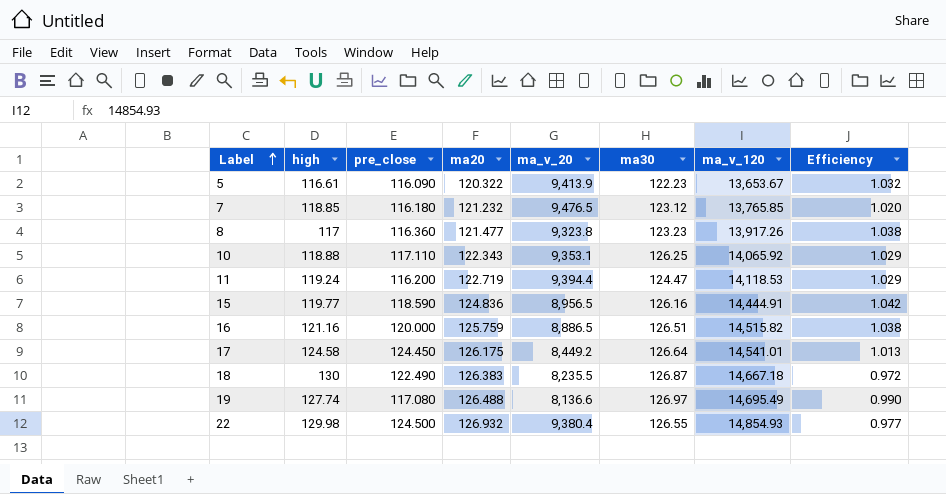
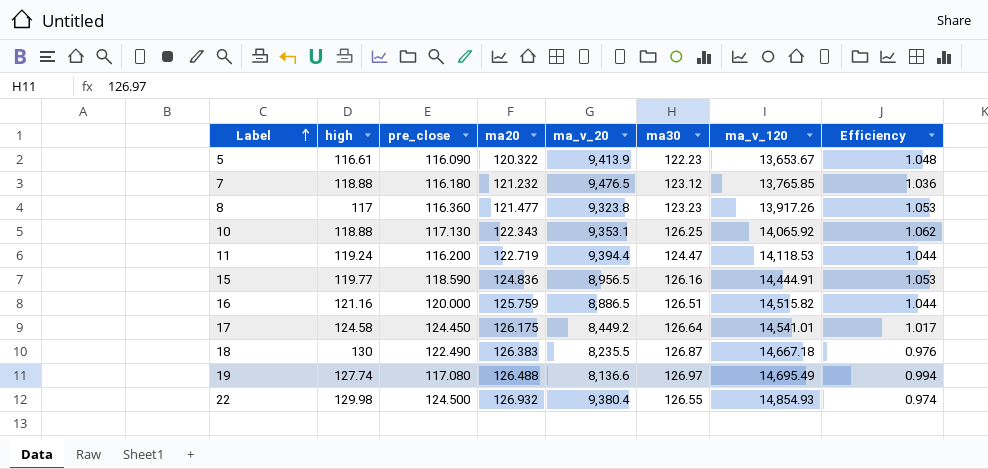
column Efficiency | formula: [ma20] / [high] -> [ma30] / [high]
7 | high: 118.85 -> 118.88
10 | pre_close: 117.110 -> 117.130

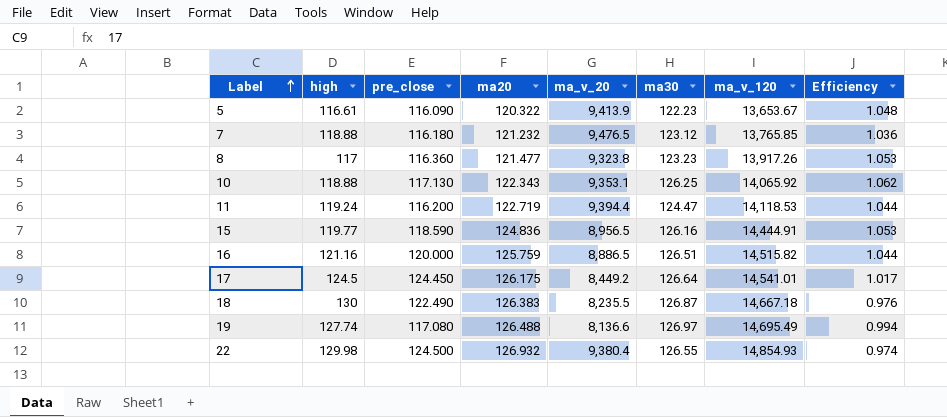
17 | high: 124.58 -> 124.5

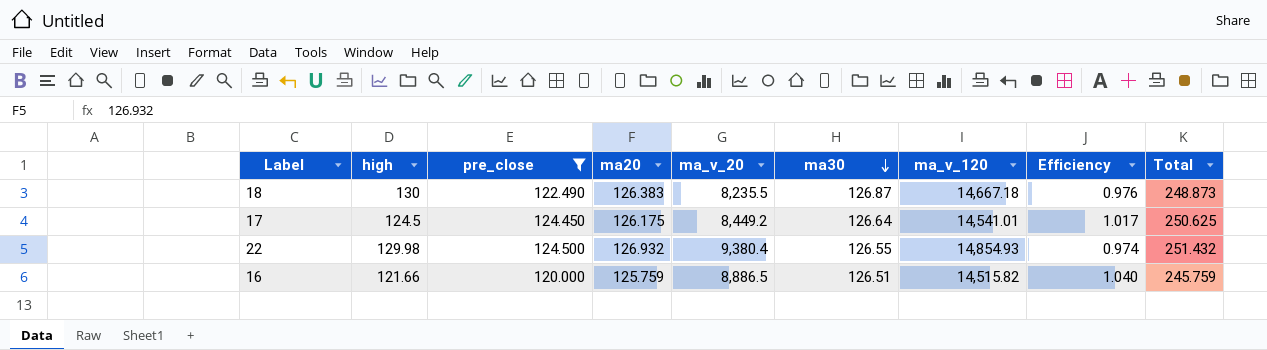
filter: none -> pre_close >= 120.000
row order: Label ascending -> ma30 descending
column Total | formula: none -> [pre_close] + [ma20]
16 | high: 121.16 -> 121.66
16 | Efficiency: 1.044 -> 1.040

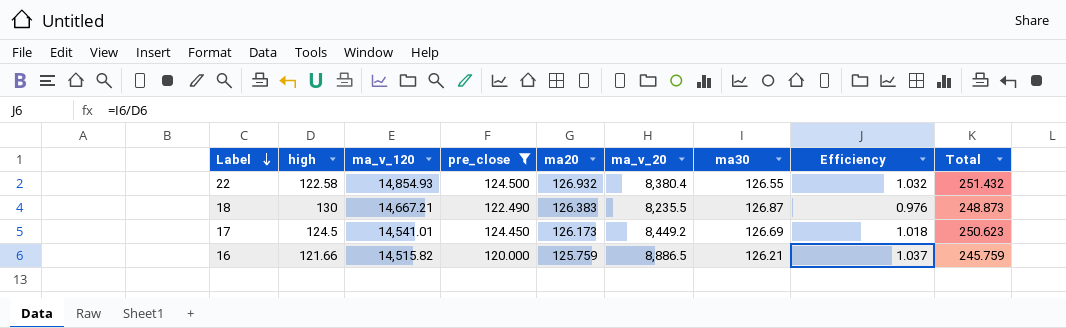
row order: ma30 descending -> Label descending
column ma_v_120 | position: 7 -> 3
22 | high: 129.98 -> 122.58
22 | ma_v_20: 9,380.4 -> 8,380.4
22 | Efficiency: 0.974 -> 1.032
18 | ma_v_120: 14,667.18 -> 14,667.21
17 | ma20: 126.175 -> 126.173
17 | ma30: 126.64 -> 126.69
17 | Efficiency: 1.017 -> 1.018
17 | Total: 250.625 -> 250.623
16 | ma30: 126.51 -> 126.21
16 | Efficiency: 1.040 -> 1.037

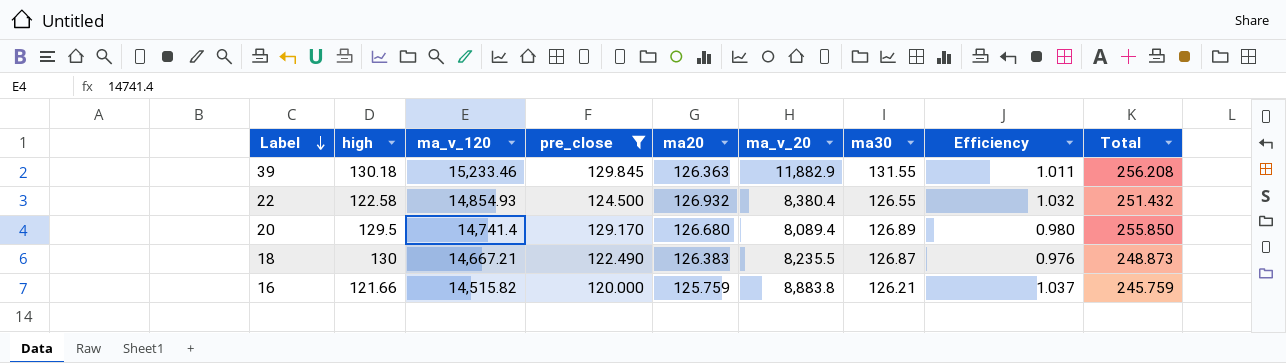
row 17: 124.5 | 14,541.01 | 124.450 | 126.173 | 8,449.2 | 126.69 | 1.018 | 250.623 -> none
row 39: none -> 130.18 | 15,233.46 | 129.845 | 126.363 | 11,882.9 | 131.55 | 1.011 | 256.208
row 20: none -> 129.5 | 14,741.4 | 129.170 | 126.680 | 8,089.4 | 126.89 | 0.980 | 255.850
16 | ma_v_20: 8,886.5 -> 8,883.8

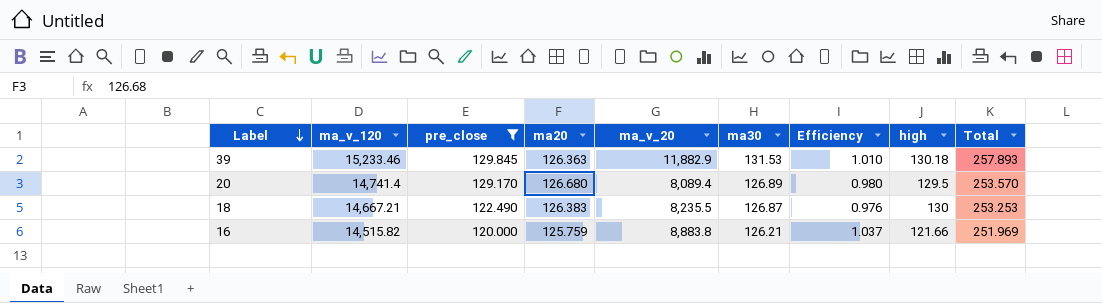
column high | position: 2 -> 8
column Total | formula: [pre_close] + [ma20] -> [ma20] + [ma30]
row 22: 122.58 | 14,854.93 | 124.500 | 126.932 | 8,380.4 | 126.55 | 1.032 | 251.432 -> none
39 | ma30: 131.55 -> 131.53
39 | Efficiency: 1.011 -> 1.010

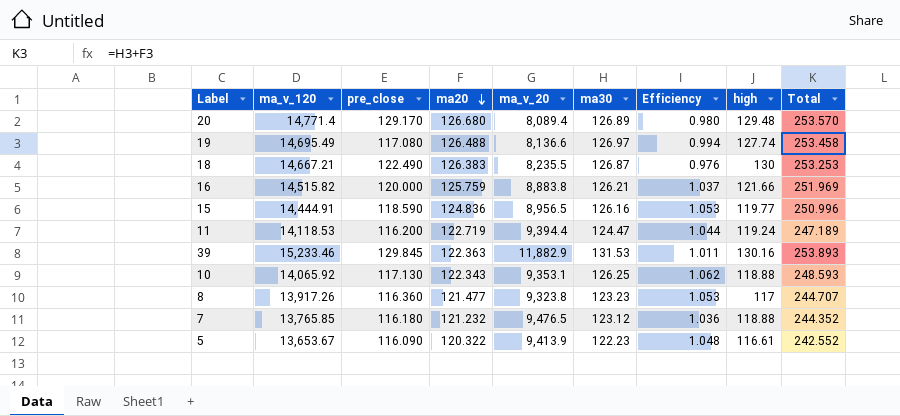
filter: pre_close >= 120.000 -> none
row order: Label descending -> ma20 descending
20 | ma_v_120: 14,741.4 -> 14,771.4
20 | high: 129.5 -> 129.48
39 | ma20: 126.363 -> 122.363
39 | Efficiency: 1.010 -> 1.011
39 | high: 130.18 -> 130.16
39 | Total: 257.893 -> 253.893

